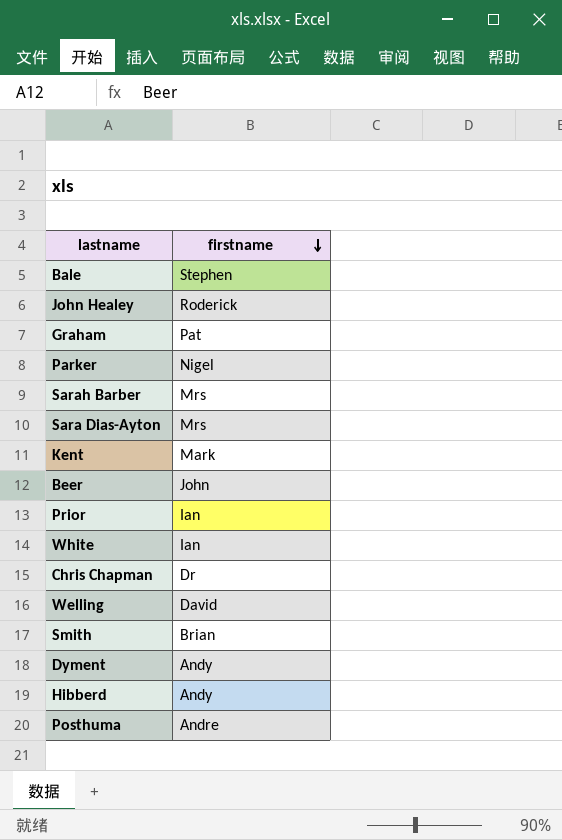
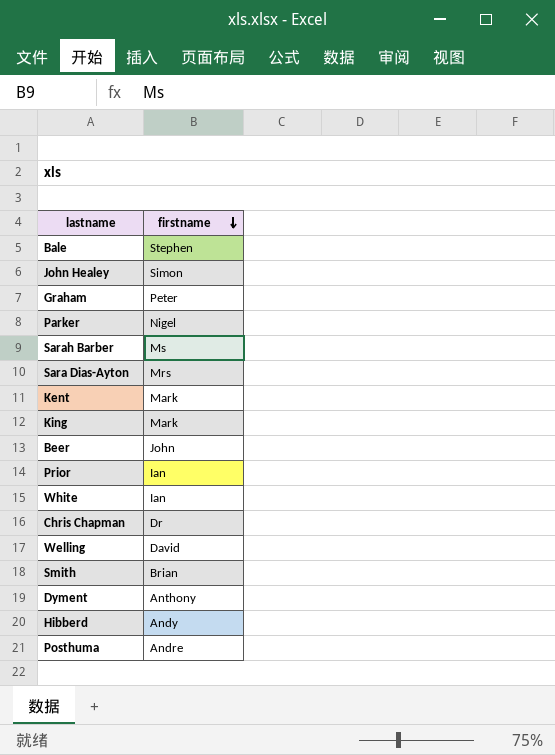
John Healey | firstname: Roderick -> Simon
Graham | firstname: Pat -> Peter
Sarah Barber | firstname: Mrs -> Ms
row King: none -> Mark
Dyment | firstname: Andy -> Anthony

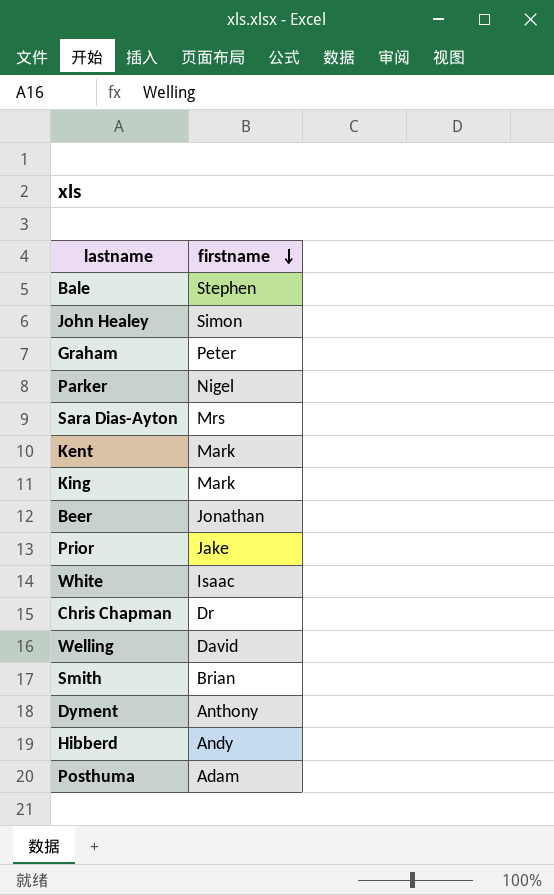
row Sarah Barber: Ms -> none
Beer | firstname: John -> Jonathan
Prior | firstname: Ian -> Jake
White | firstname: Ian -> Isaac
Posthuma | firstname: Andre -> Adam

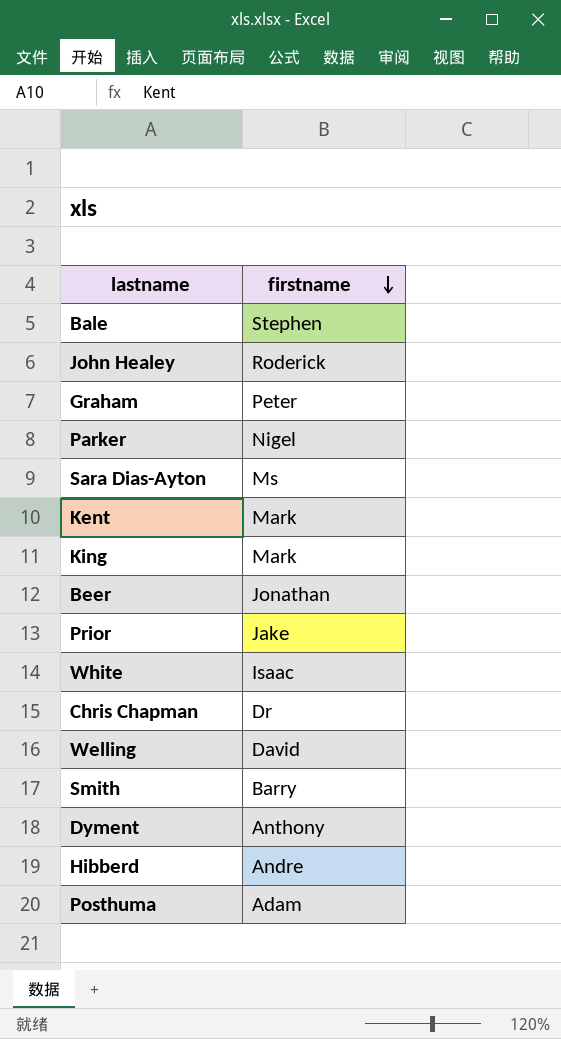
John Healey | firstname: Simon -> Roderick
Sara Dias-Ayton | firstname: Mrs -> Ms
Smith | firstname: Brian -> Barry
Hibberd | firstname: Andy -> Andre

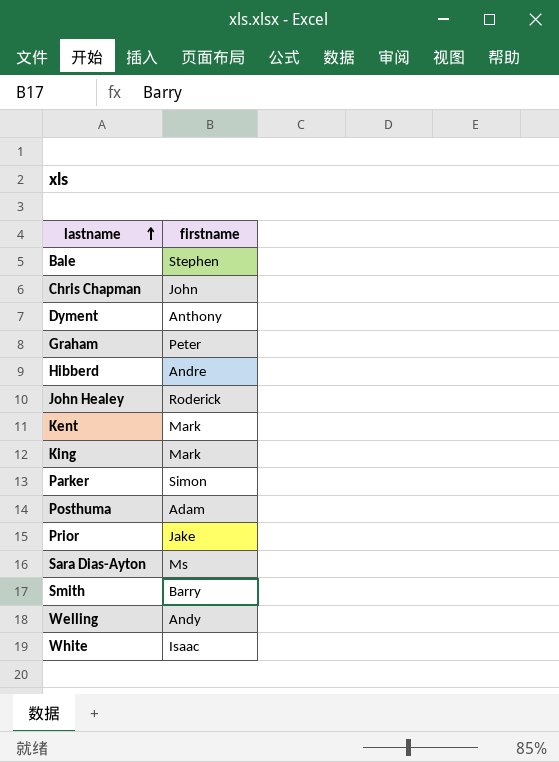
row order: firstname descending -> lastname ascending
row Beer: Jonathan -> none
Chris Chapman | firstname: Dr -> John
Parker | firstname: Nigel -> Simon
Welling | firstname: David -> Andy

